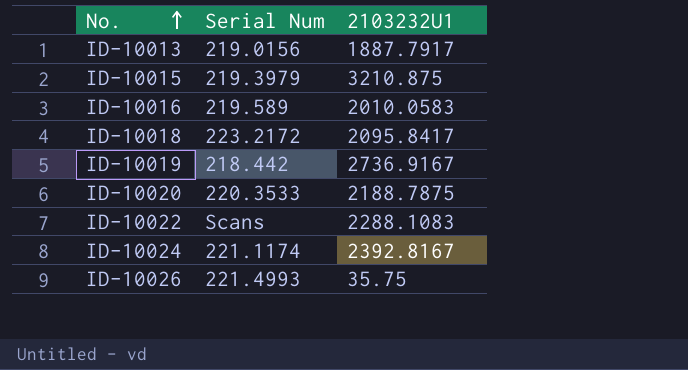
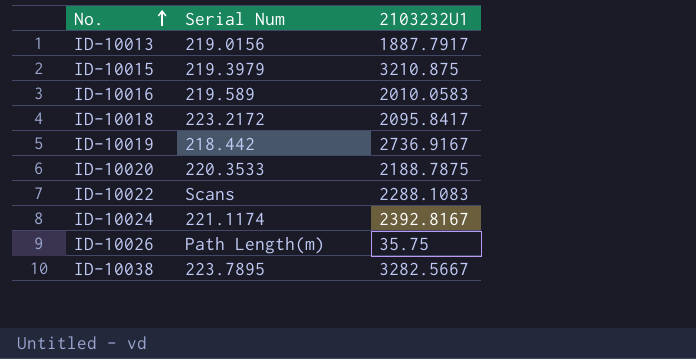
ID-10026 | Serial Num: 221.4993 -> Path Length(m)
row ID-10038: none -> 223.7895 | 3282.5667

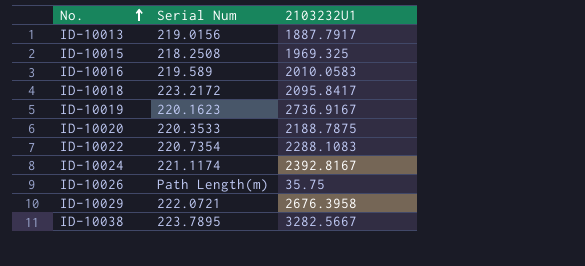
ID-10015 | Serial Num: 219.3979 -> 218.2508
ID-10015 | 2103232U1: 3210.875 -> 1969.325
ID-10019 | Serial Num: 218.442 -> 220.1623
ID-10022 | Serial Num: Scans -> 220.7354
row ID-10029: none -> 222.0721 | 2676.3958

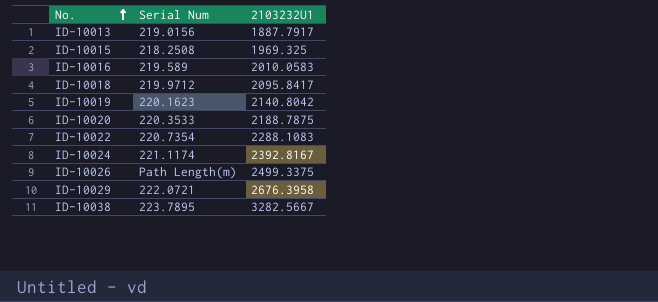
ID-10018 | Serial Num: 223.2172 -> 219.9712
ID-10019 | 2103232U1: 2736.9167 -> 2140.8042
ID-10026 | 2103232U1: 35.75 -> 2499.3375

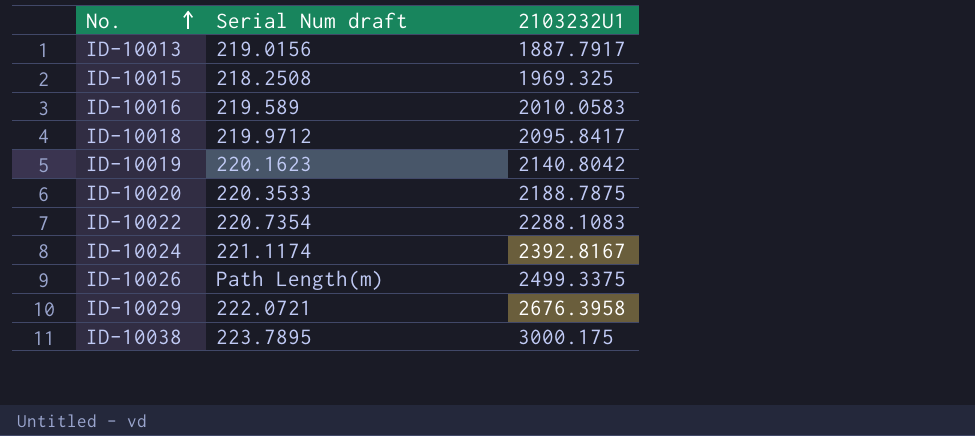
column name: Serial Num -> Serial Num draft
ID-10038 | 2103232U1: 3282.5667 -> 3000.175

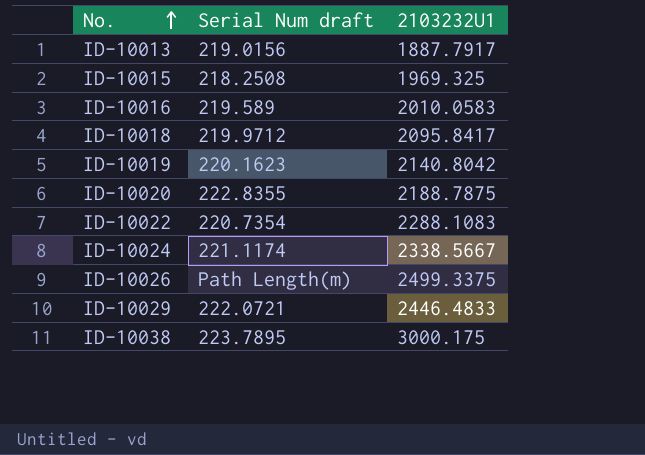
ID-10020 | Serial Num draft: 220.3533 -> 222.8355
ID-10024 | 2103232U1: 2392.8167 -> 2338.5667
ID-10029 | 2103232U1: 2676.3958 -> 2446.4833

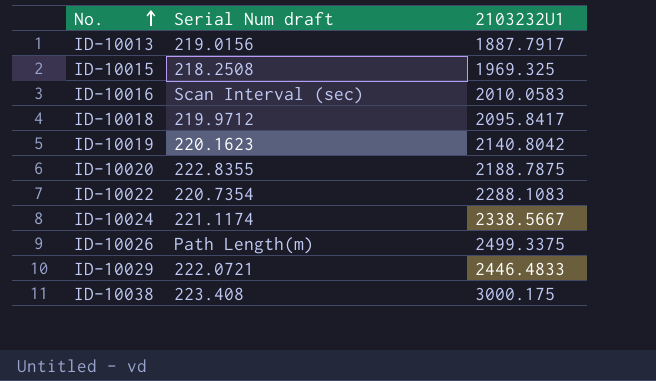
ID-10016 | Serial Num draft: 219.589 -> Scan Interval (sec)
ID-10038 | Serial Num draft: 223.7895 -> 223.408

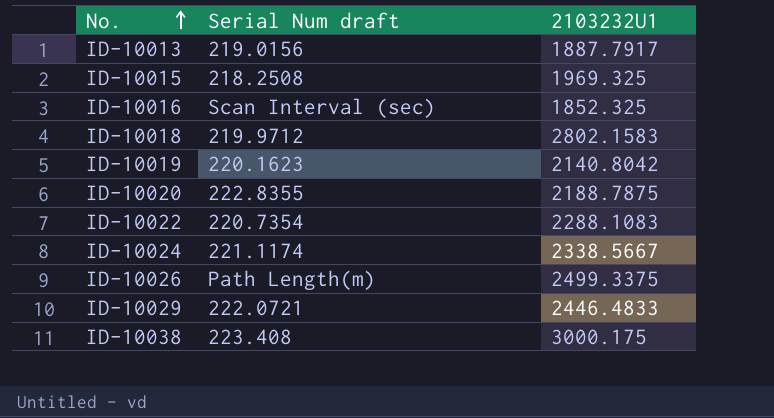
ID-10016 | 2103232U1: 2010.0583 -> 1852.325
ID-10018 | 2103232U1: 2095.8417 -> 2802.1583

